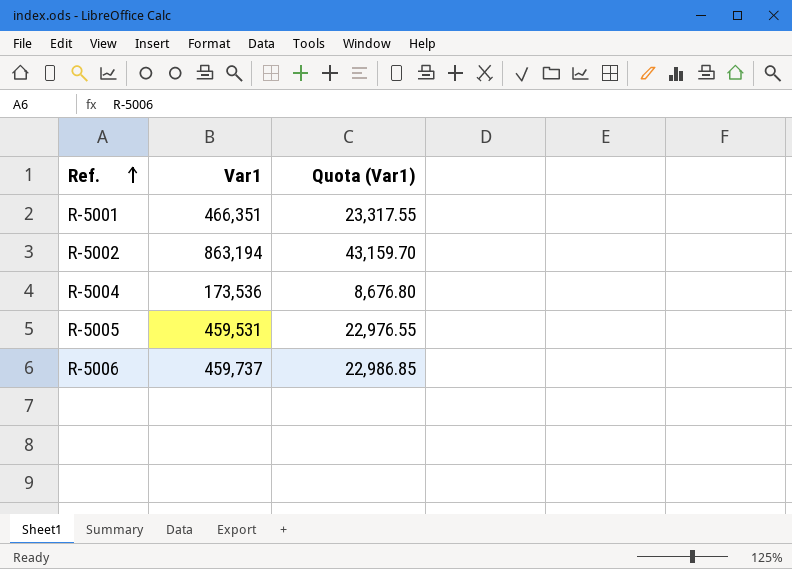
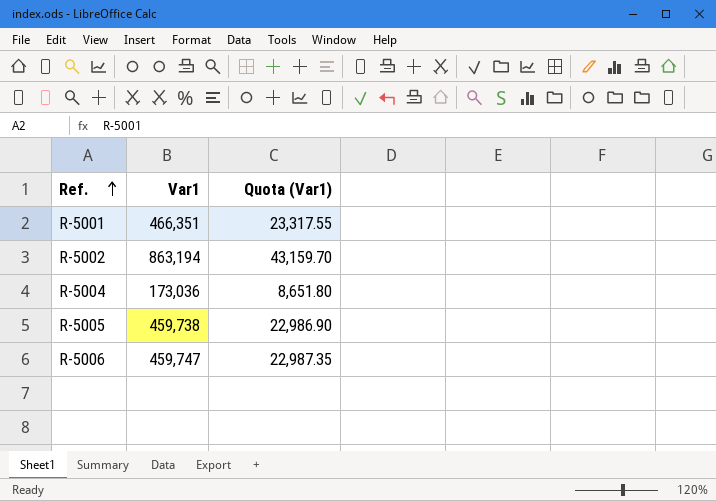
R-5004 | Var1: 173,536 -> 173,036
R-5004 | Quota (Var1): 8,676.80 -> 8,651.80
R-5005 | Var1: 459,531 -> 459,738
R-5005 | Quota (Var1): 22,976.55 -> 22,986.90
R-5006 | Var1: 459,737 -> 459,747
R-5006 | Quota (Var1): 22,986.85 -> 22,987.35

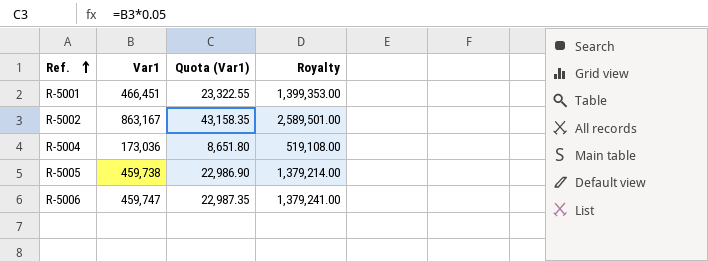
column Royalty | formula: none -> [Var1] * 3
R-5001 | Var1: 466,351 -> 466,451
R-5001 | Quota (Var1): 23,317.55 -> 23,322.55
R-5002 | Var1: 863,194 -> 863,167
R-5002 | Quota (Var1): 43,159.70 -> 43,158.35

